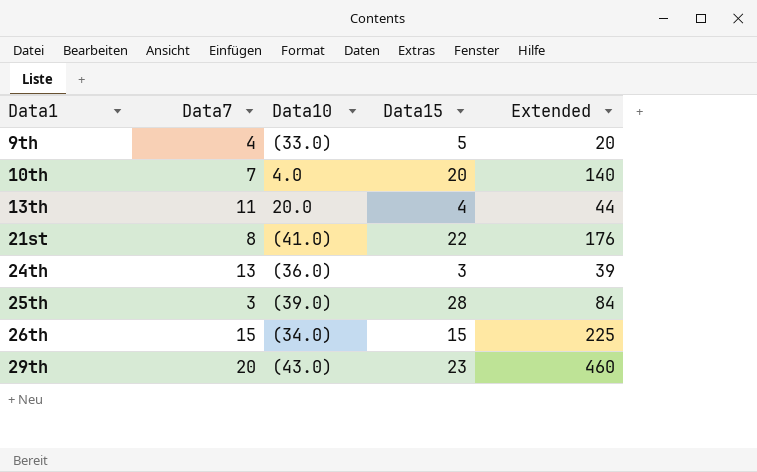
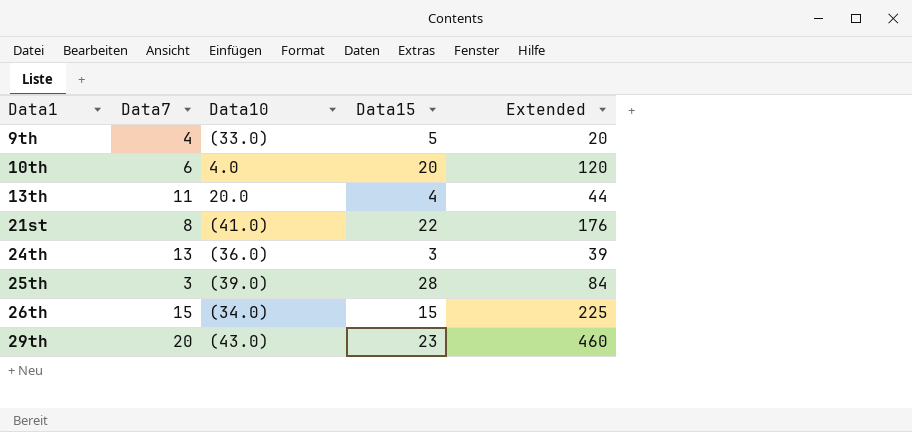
10th | Data7: 7 -> 6
10th | Extended: 140 -> 120

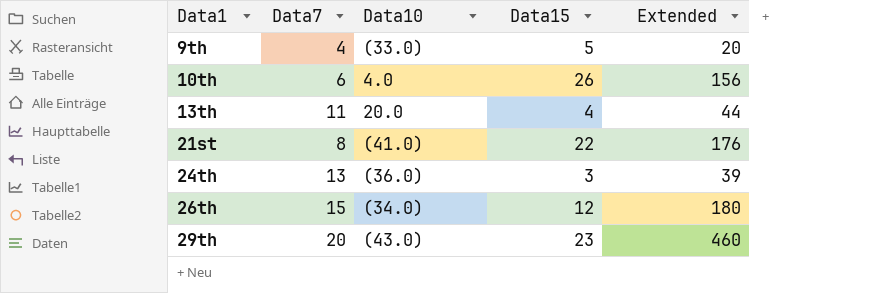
row 25th: 3 | (39.0) | 28 | 84 -> none
10th | Data15: 20 -> 26
10th | Extended: 120 -> 156
26th | Data15: 15 -> 12
26th | Extended: 225 -> 180

